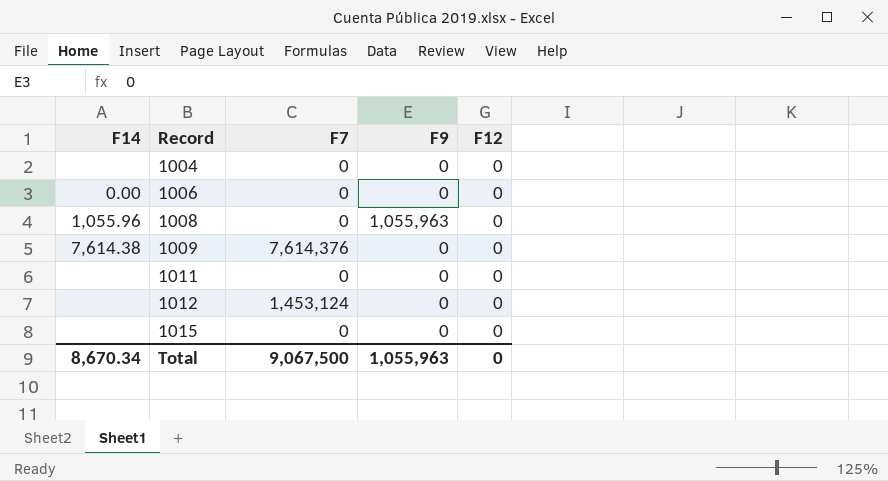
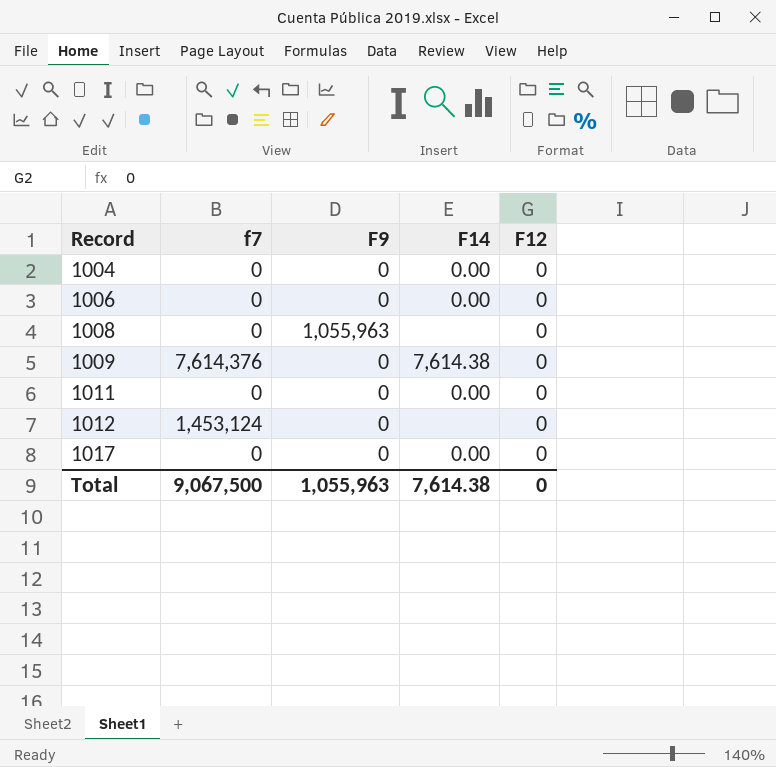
column name: F7 -> f7
column F14 | position: 1 -> 4
row 1015: none | 0 | 0 | 0 -> none
1004 | F14: none -> 0.00
1008 | F14: 1,055.96 -> none
1011 | F14: none -> 0.00
row 1017: none -> 0 | 0 | 0.00 | 0
Total | F14: 8,670.34 -> 7,614.38

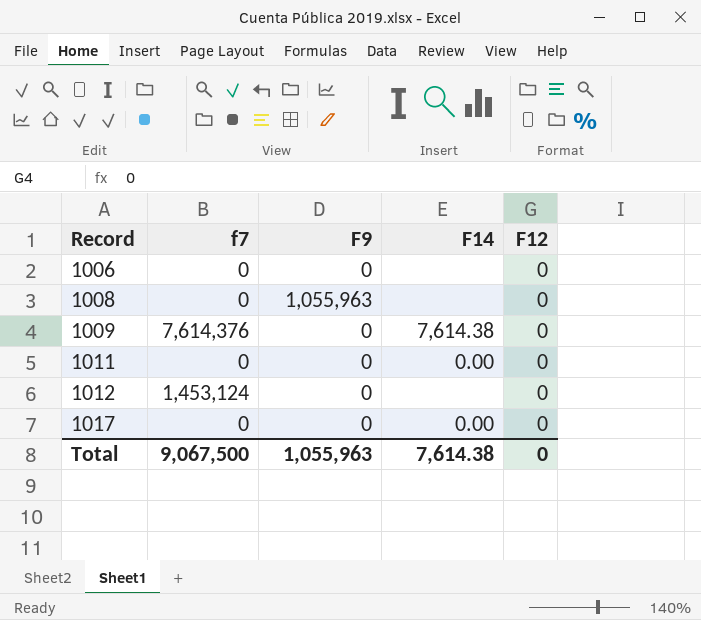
row 1004: 0 | 0 | 0.00 | 0 -> none
1006 | F14: 0.00 -> none

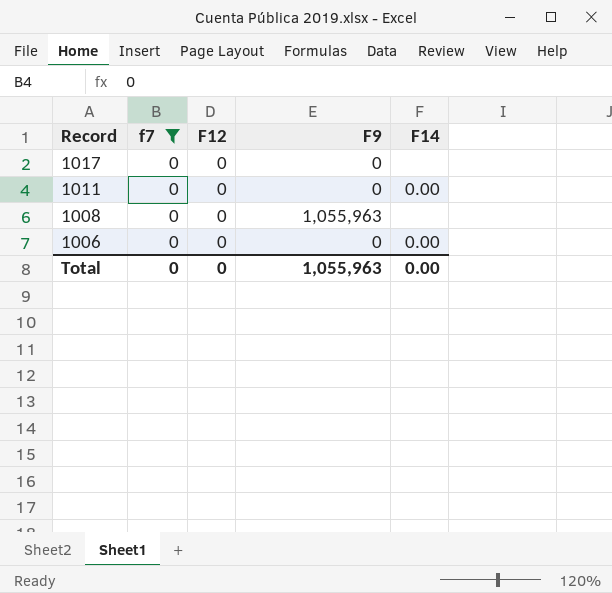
filter: none -> f7 = 0
row order: Record ascending -> Record descending
column F12 | position: 5 -> 3
1017 | F14: 0.00 -> none
1006 | F14: none -> 0.00
Total | f7: 9,067,500 -> 0
Total | F14: 7,614.38 -> 0.00

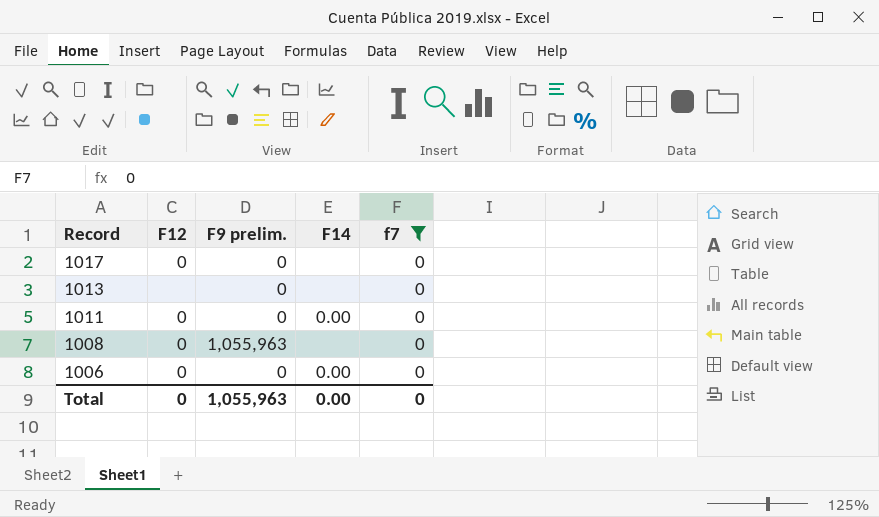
column name: F9 -> F9 prelim.
column f7 | position: 2 -> 5
row 1013: none -> none | 0 | none | 0

